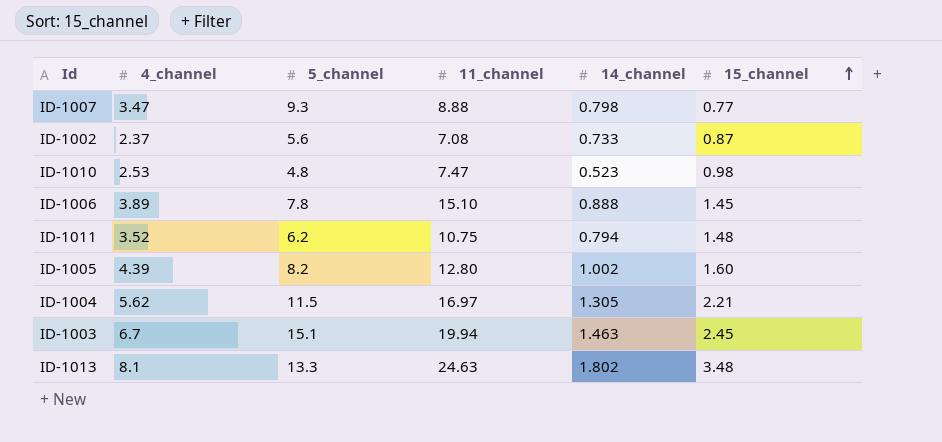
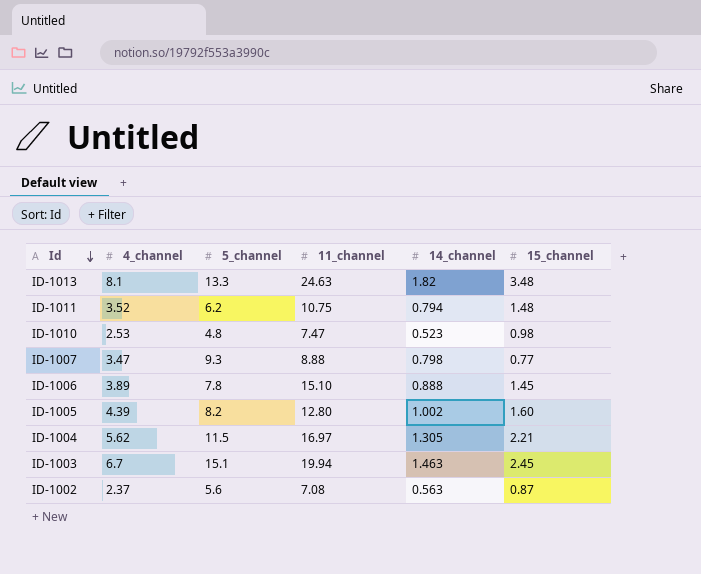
row order: 15_channel ascending -> Id descending
ID-1013 | 14_channel: 1.802 -> 1.82
ID-1002 | 14_channel: 0.733 -> 0.563

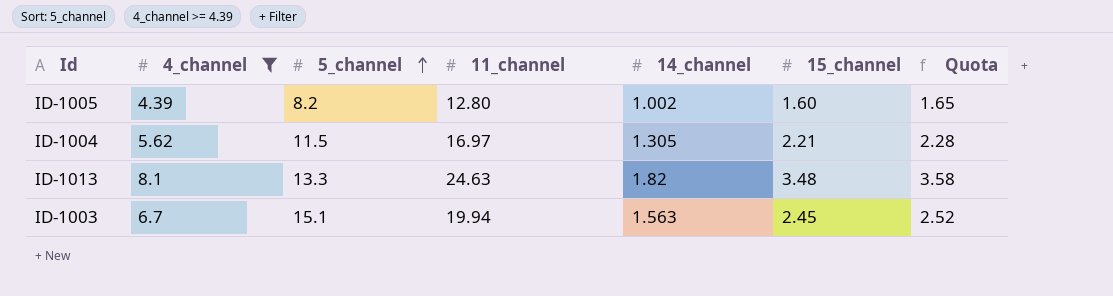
filter: none -> 4_channel >= 4.39
row order: Id descending -> 5_channel ascending
column Quota | formula: none -> [15_channel] * 1.03
ID-1003 | 14_channel: 1.463 -> 1.563

